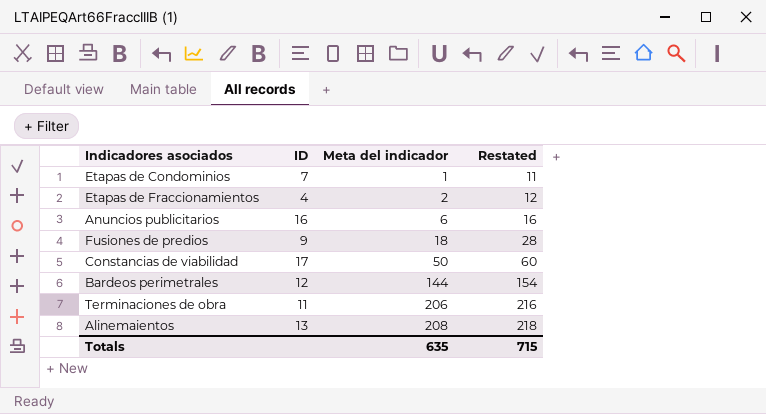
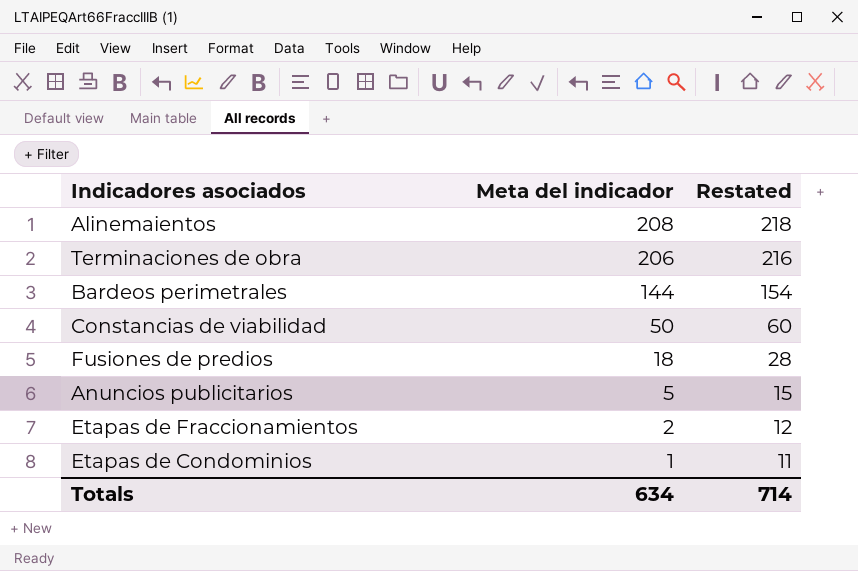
row order: Meta del indicador ascending -> Meta del indicador descending
column ID | position: 2 -> none
Anuncios publicitarios | Meta del indicador: 6 -> 5
Anuncios publicitarios | Restated: 16 -> 15
Totals | Meta del indicador: 635 -> 634
Totals | Restated: 715 -> 714

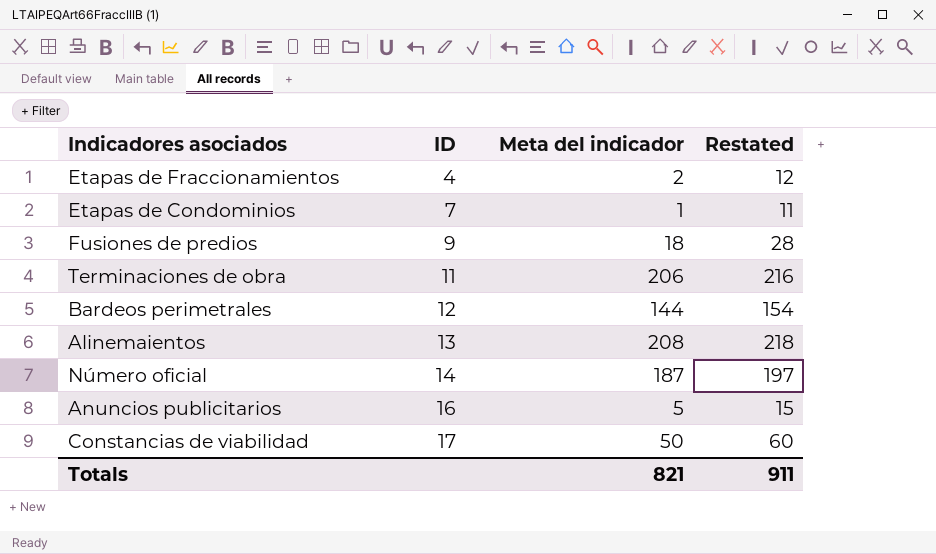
row order: Meta del indicador descending -> ID ascending
column ID | position: none -> 2
row Número oficial: none -> 14 | 187 | 197
Totals | Meta del indicador: 634 -> 821
Totals | Restated: 714 -> 911

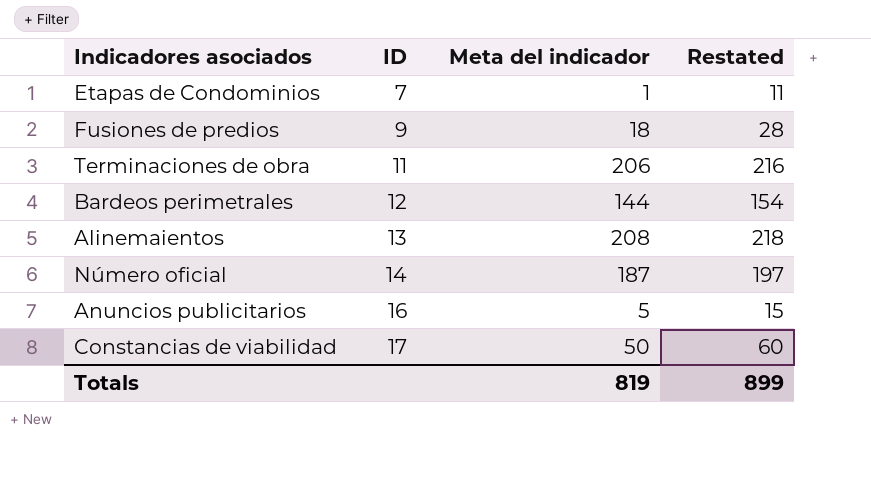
row Etapas de Fraccionamientos: 4 | 2 | 12 -> none
Totals | Meta del indicador: 821 -> 819
Totals | Restated: 911 -> 899

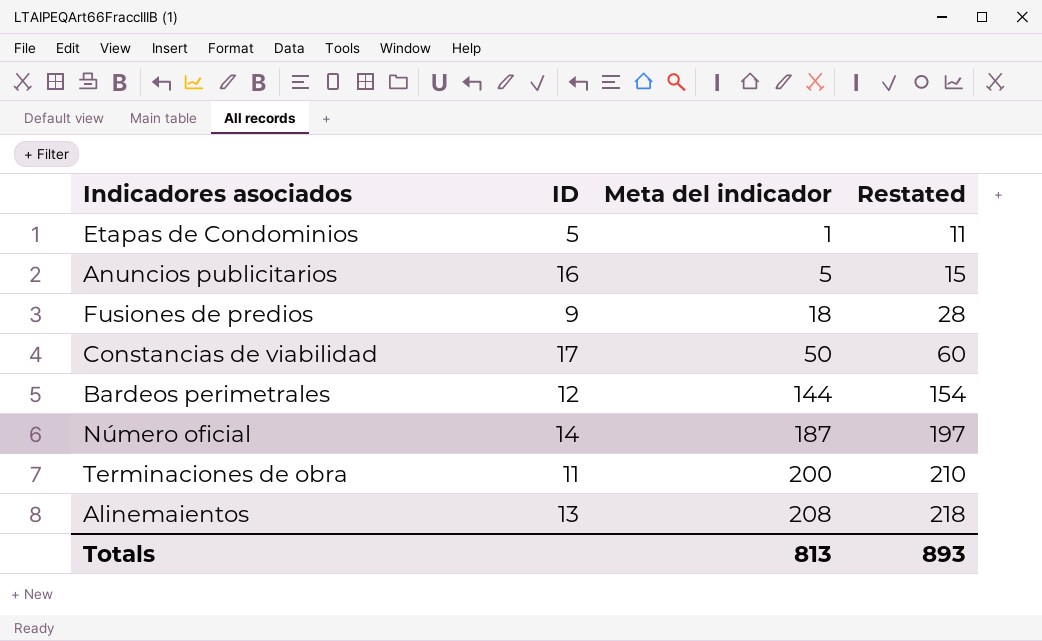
row order: ID ascending -> Meta del indicador ascending
Etapas de Condominios | ID: 7 -> 5
Terminaciones de obra | Meta del indicador: 206 -> 200
Terminaciones de obra | Restated: 216 -> 210
Totals | Meta del indicador: 819 -> 813
Totals | Restated: 899 -> 893

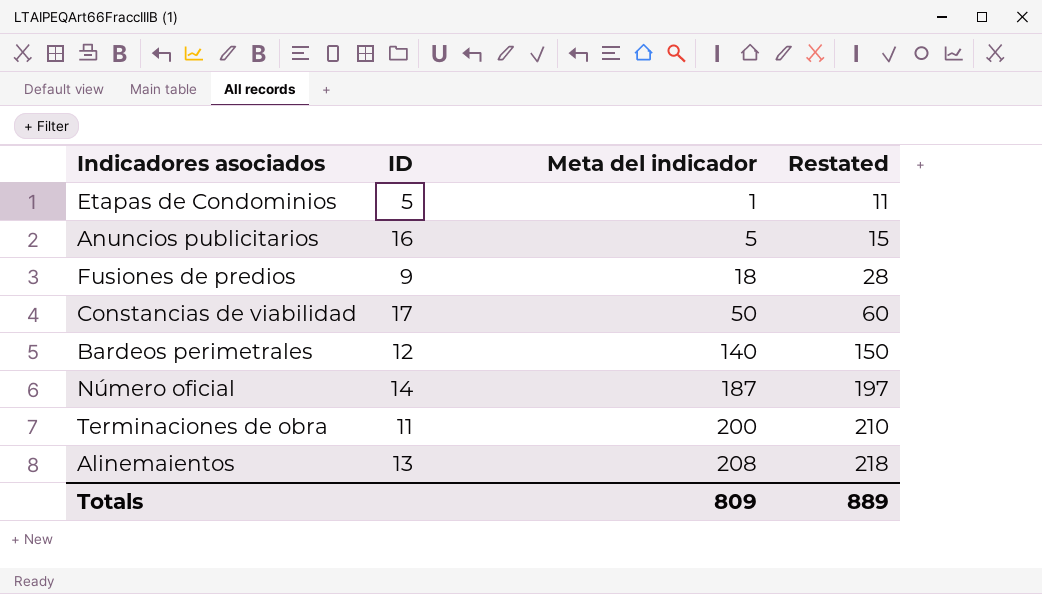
Bardeos perimetrales | Meta del indicador: 144 -> 140
Bardeos perimetrales | Restated: 154 -> 150
Totals | Meta del indicador: 813 -> 809
Totals | Restated: 893 -> 889

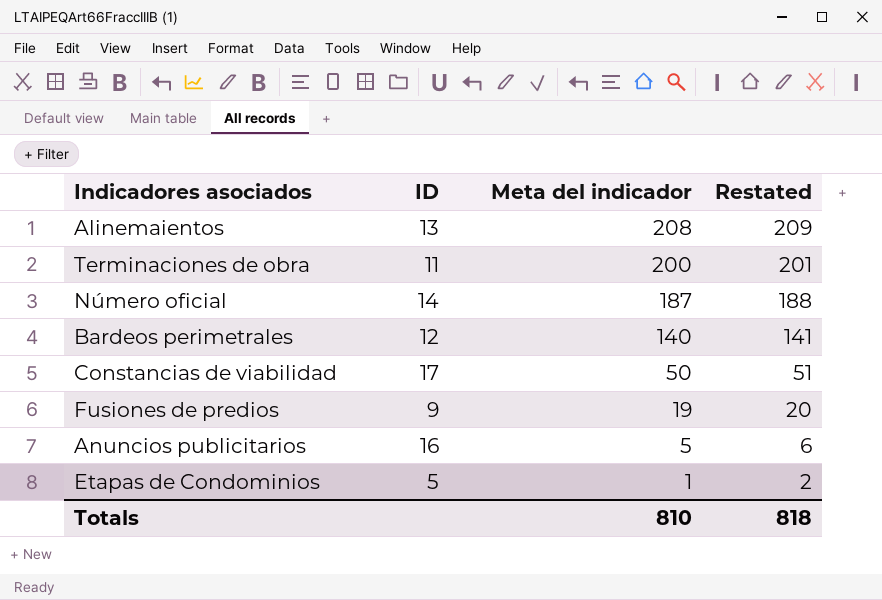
row order: Meta del indicador ascending -> Meta del indicador descending
column Restated | formula: [Meta del indicador] + 10 -> [Meta del indicador] + 1
Fusiones de predios | Meta del indicador: 18 -> 19
Totals | Meta del indicador: 809 -> 810
Totals | Restated: 889 -> 818

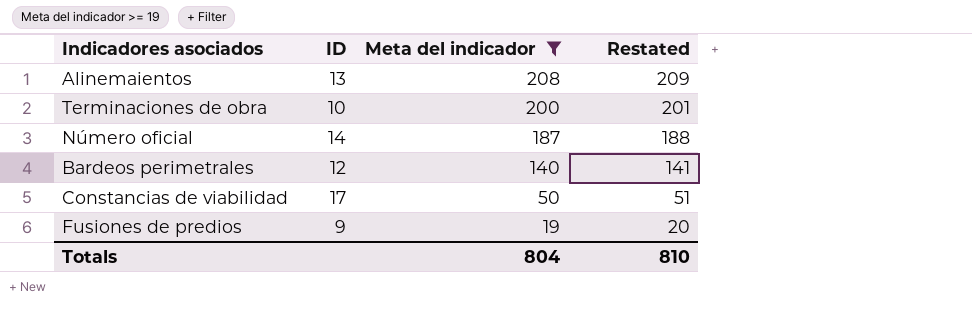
filter: none -> Meta del indicador >= 19
Terminaciones de obra | ID: 11 -> 10
Totals | Meta del indicador: 810 -> 804
Totals | Restated: 818 -> 810

